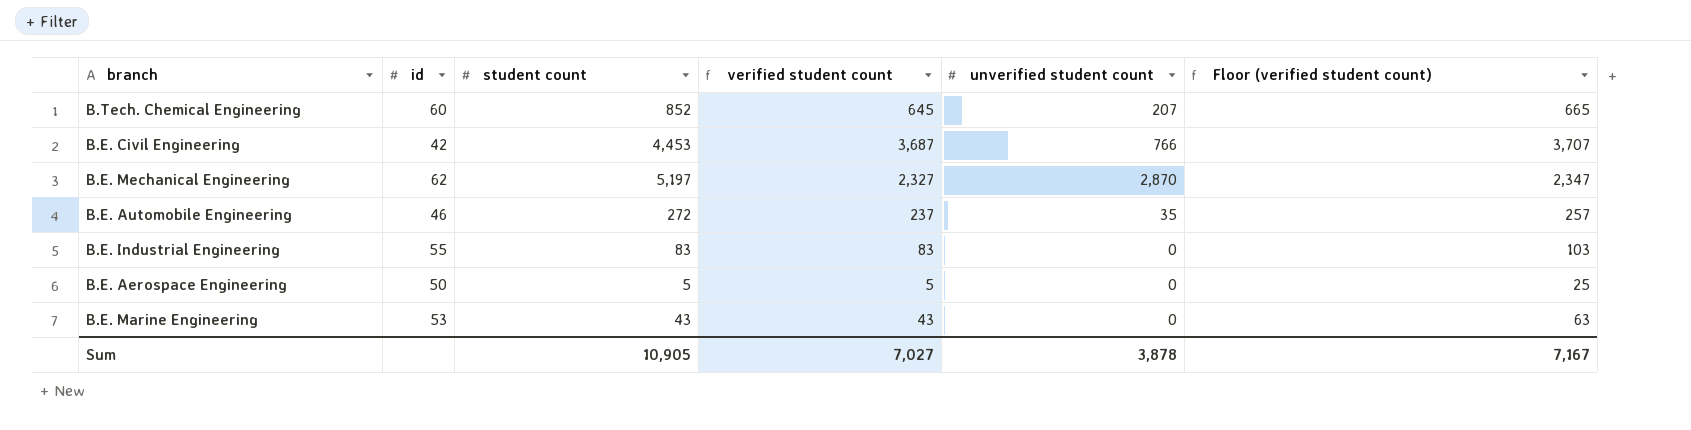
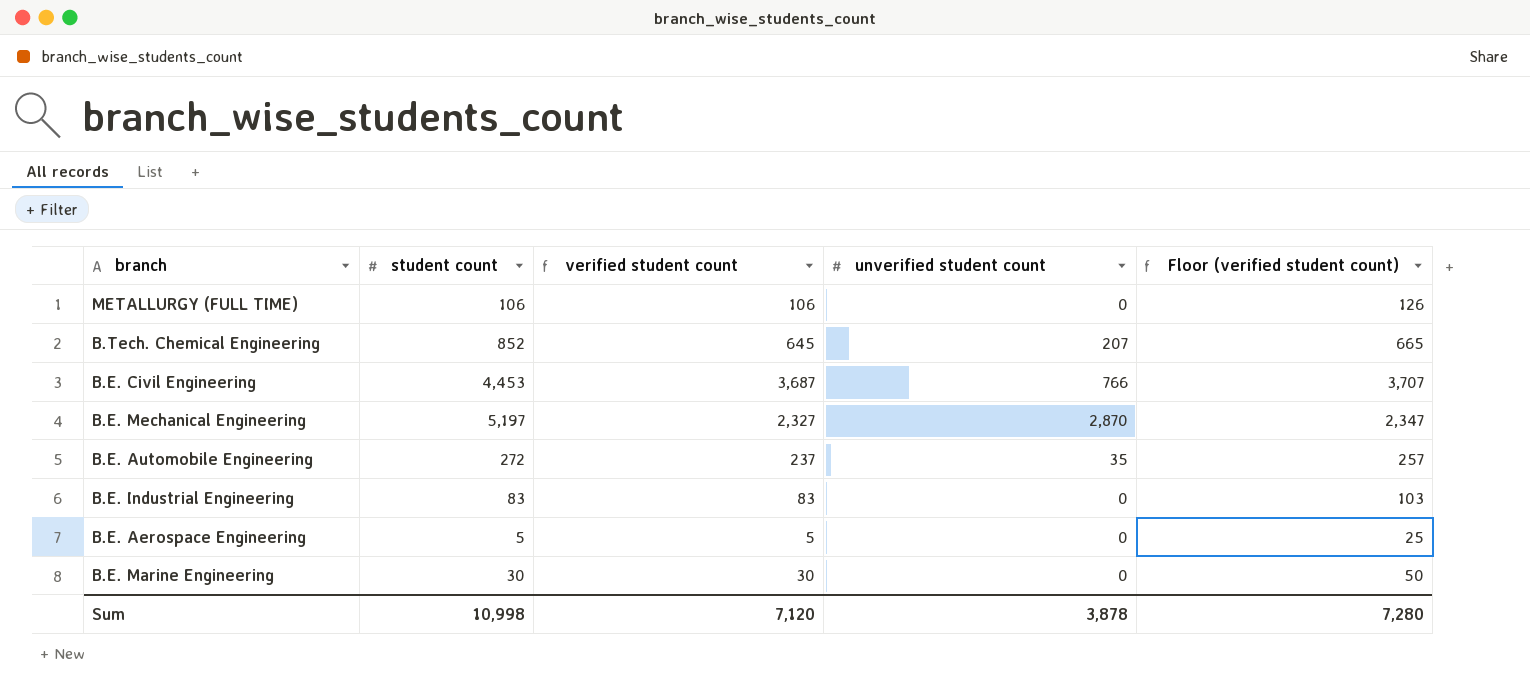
column id | position: 2 -> none
row METALLURGY (FULL TIME): none -> 106 | 106 | 0 | 126
B.E. Marine Engineering | student count: 43 -> 30
B.E. Marine Engineering | verified student count: 43 -> 30
B.E. Marine Engineering | Floor (verified student count): 63 -> 50
Sum | student count: 10,905 -> 10,998
Sum | verified student count: 7,027 -> 7,120
Sum | Floor (verified student count): 7,167 -> 7,280

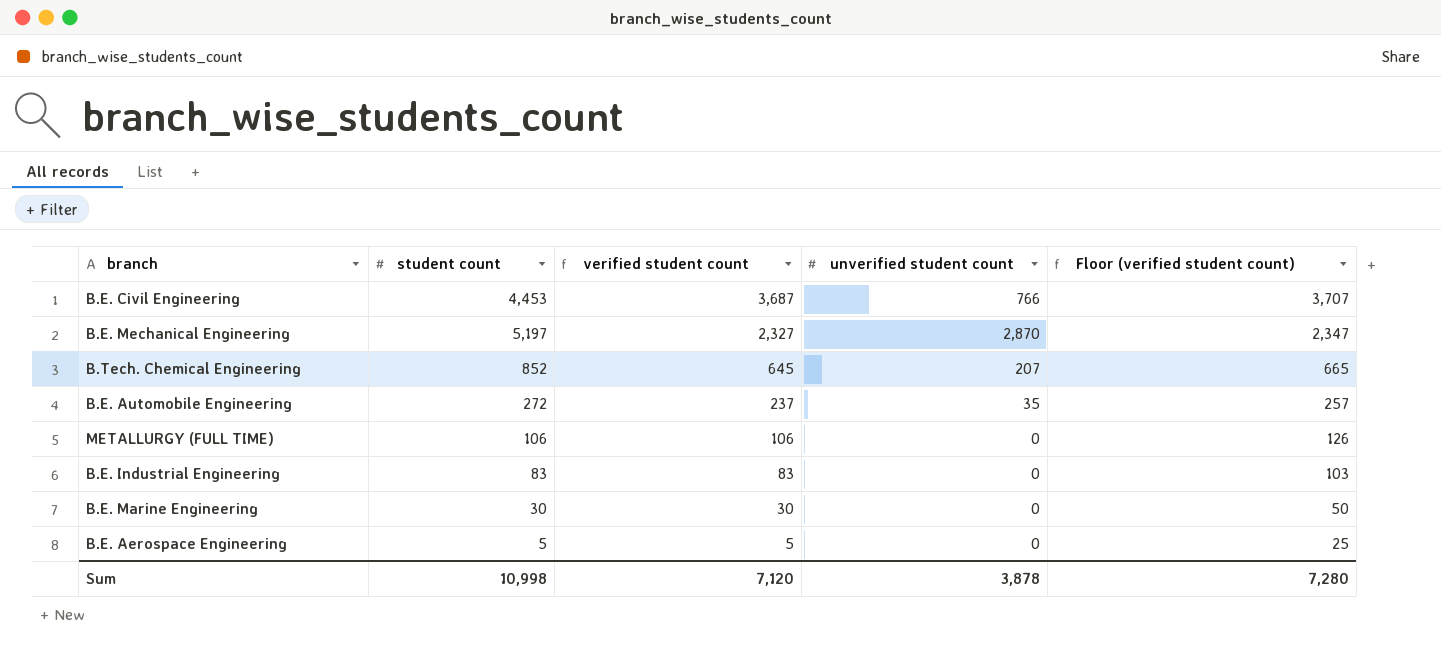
row order: none -> verified student count descending

